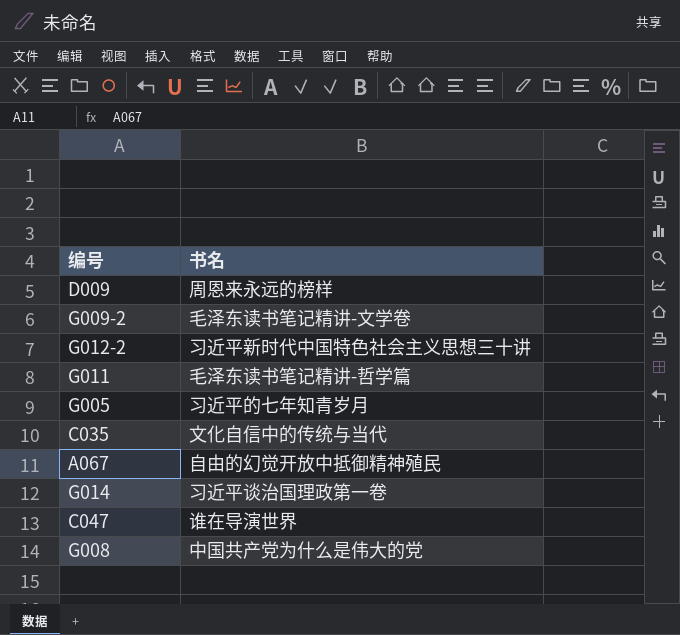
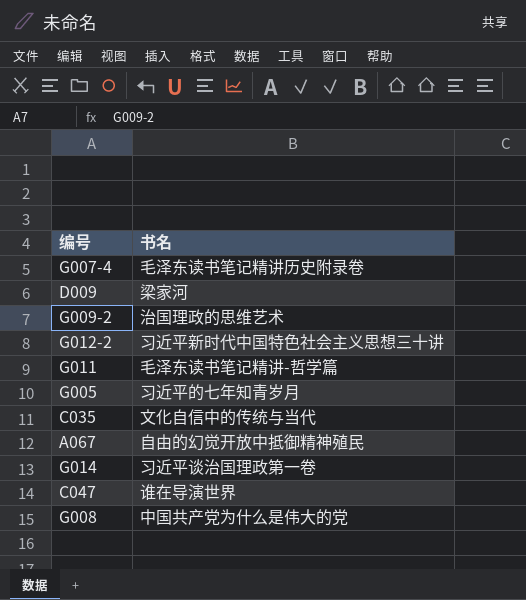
row G007-4: none -> 毛泽东读书笔记精讲历史附录卷
D009 | 书名: 周恩来永远的榜样 -> 梁家河
G009-2 | 书名: 毛泽东读书笔记精讲-文学卷 -> 治国理政的思维艺术

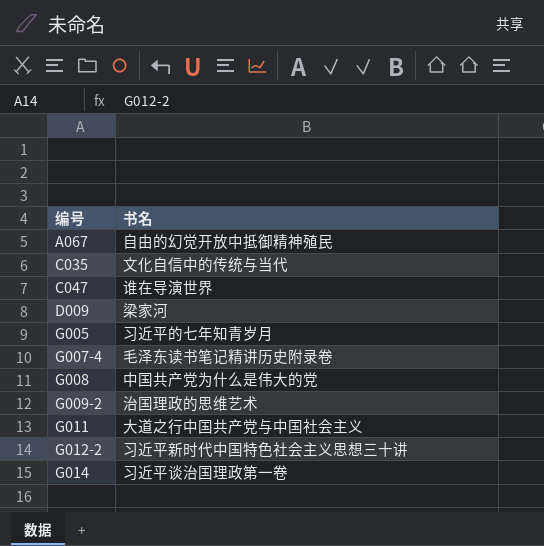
row order: none -> 编号 ascending
G011 | 书名: 毛泽东读书笔记精讲-哲学篇 -> 大道之行中国共产党与中国社会主义

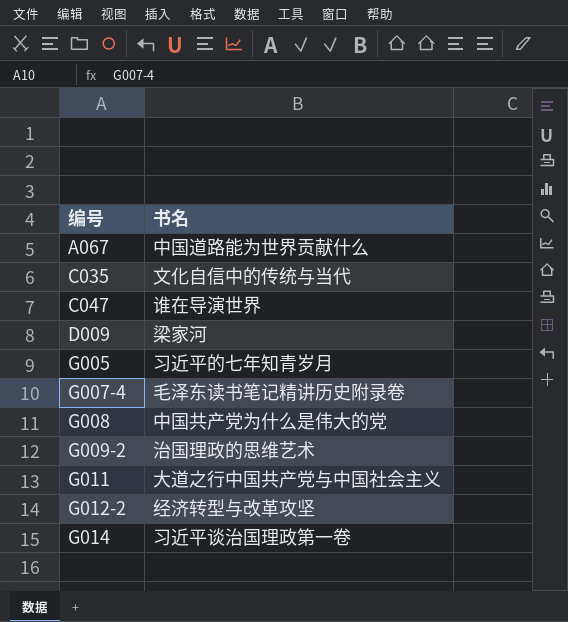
A067 | 书名: 自由的幻觉开放中抵御精神殖民 -> 中国道路能为世界贡献什么
G012-2 | 书名: 习近平新时代中国特色社会主义思想三十讲 -> 经济转型与改革攻坚

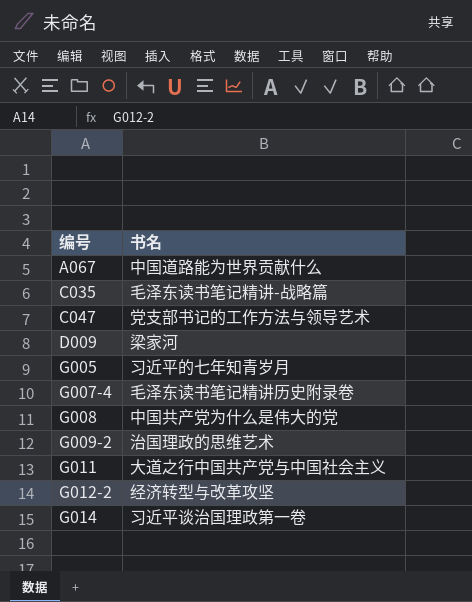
C035 | 书名: 文化自信中的传统与当代 -> 毛泽东读书笔记精讲-战略篇
C047 | 书名: 谁在导演世界 -> 党支部书记的工作方法与领导艺术

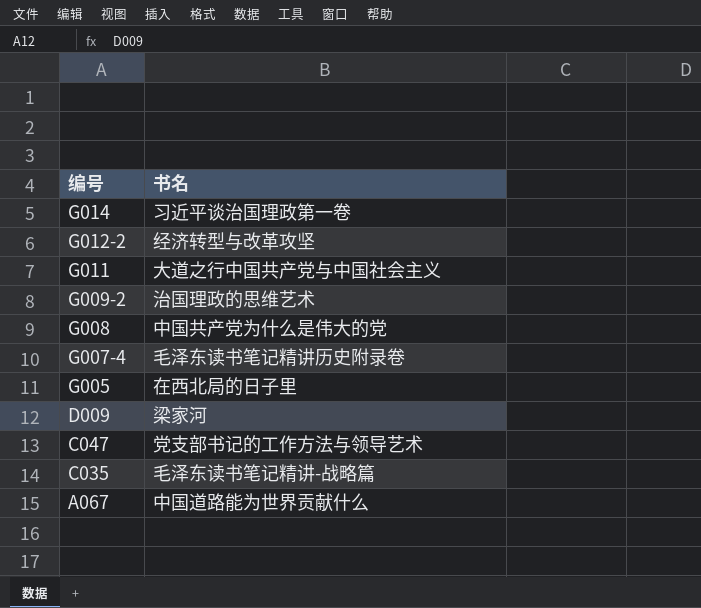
row order: 编号 ascending -> 编号 descending
G005 | 书名: 习近平的七年知青岁月 -> 在西北局的日子里

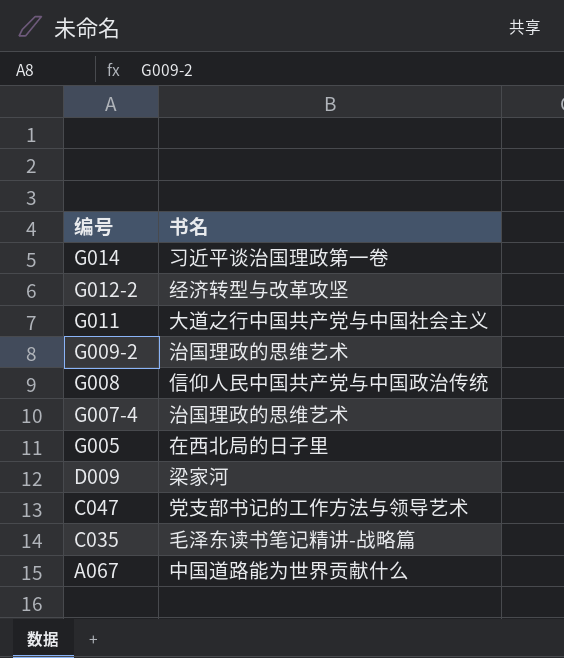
G008 | 书名: 中国共产党为什么是伟大的党 -> 信仰人民中国共产党与中国政治传统
G007-4 | 书名: 毛泽东读书笔记精讲历史附录卷 -> 治国理政的思维艺术

